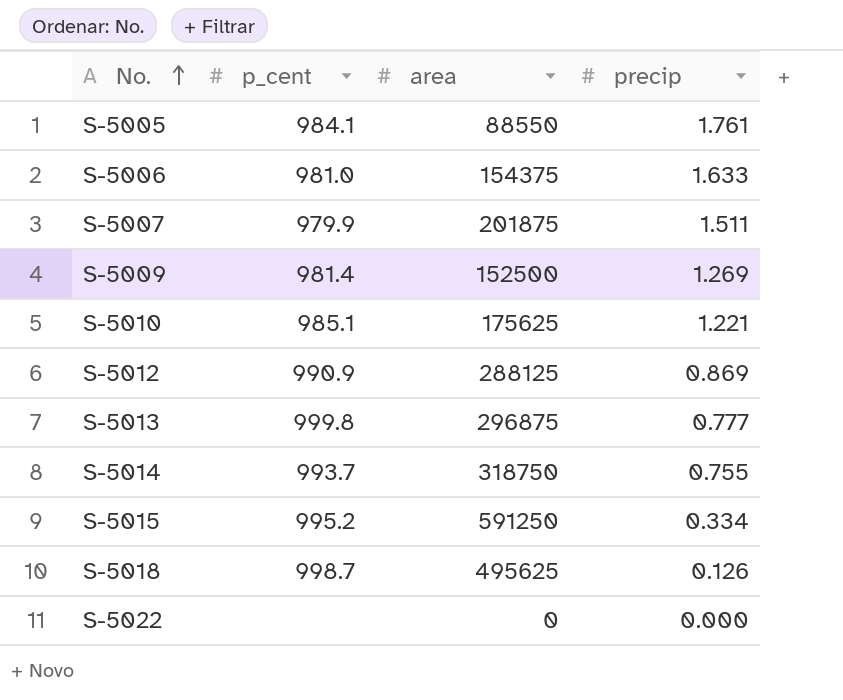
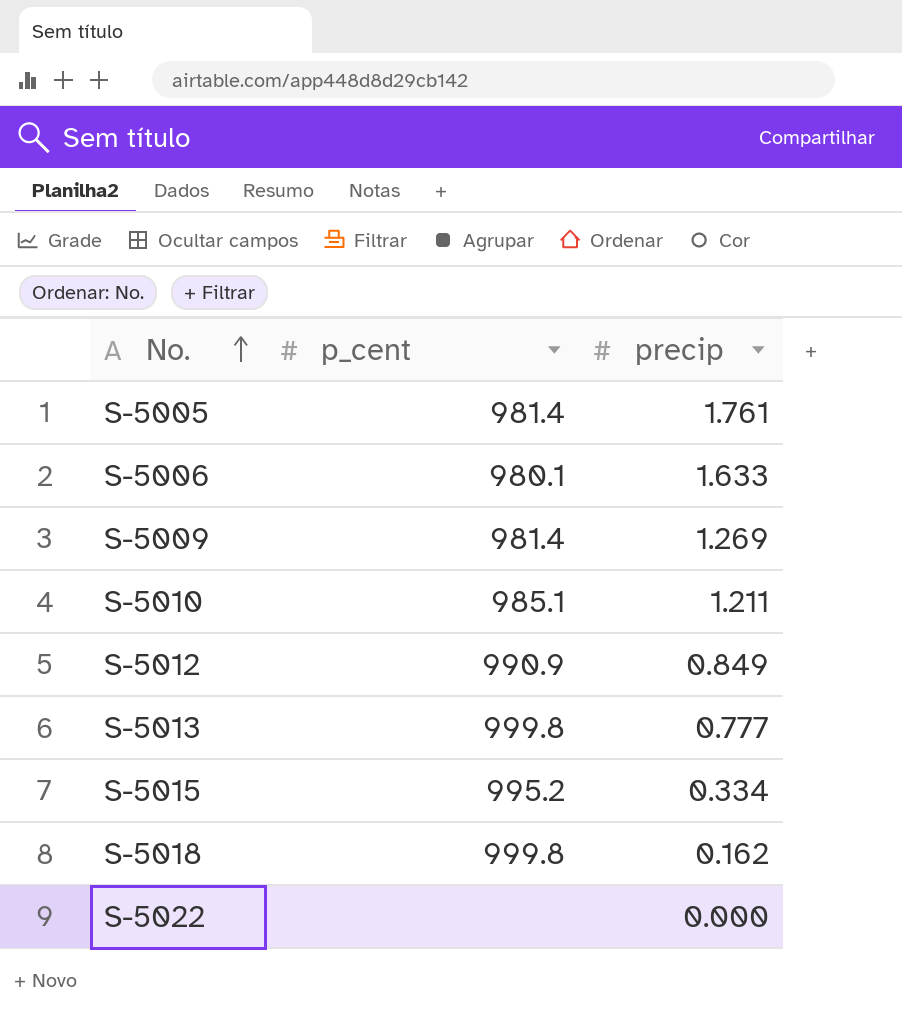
column area | position: 3 -> none
row S-5007: 979.9 | 201875 | 1.511 -> none
row S-5014: 993.7 | 318750 | 0.755 -> none
S-5005 | p_cent: 984.1 -> 981.4
S-5006 | p_cent: 981.0 -> 980.1
S-5010 | precip: 1.221 -> 1.211
S-5012 | precip: 0.869 -> 0.849
S-5018 | p_cent: 998.7 -> 999.8
S-5018 | precip: 0.126 -> 0.162

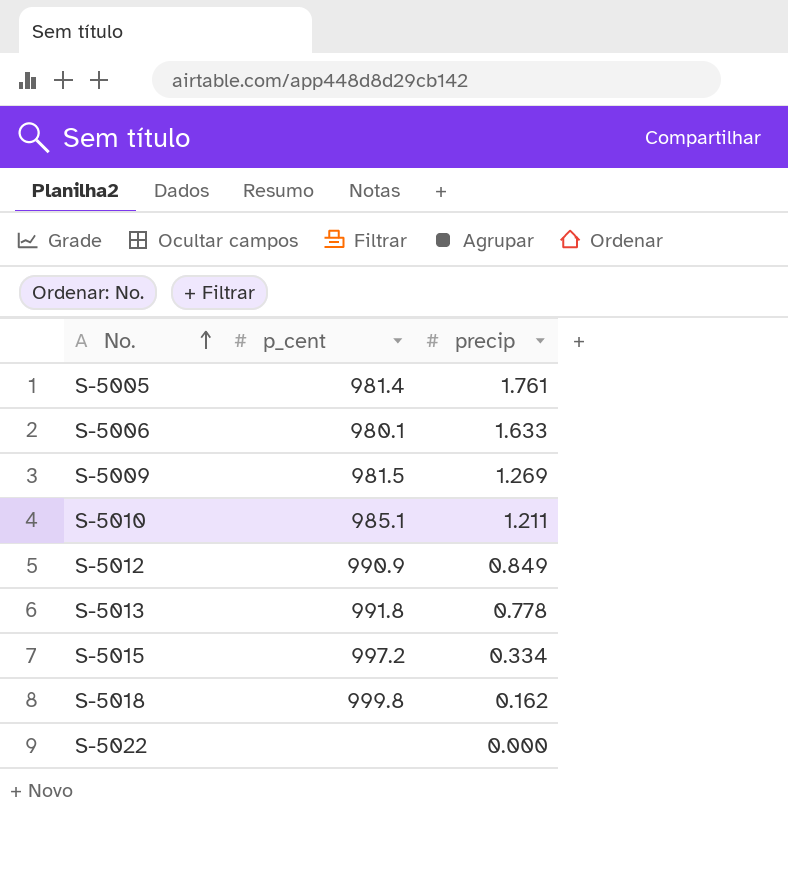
S-5009 | p_cent: 981.4 -> 981.5
S-5013 | p_cent: 999.8 -> 991.8
S-5013 | precip: 0.777 -> 0.778
S-5015 | p_cent: 995.2 -> 997.2

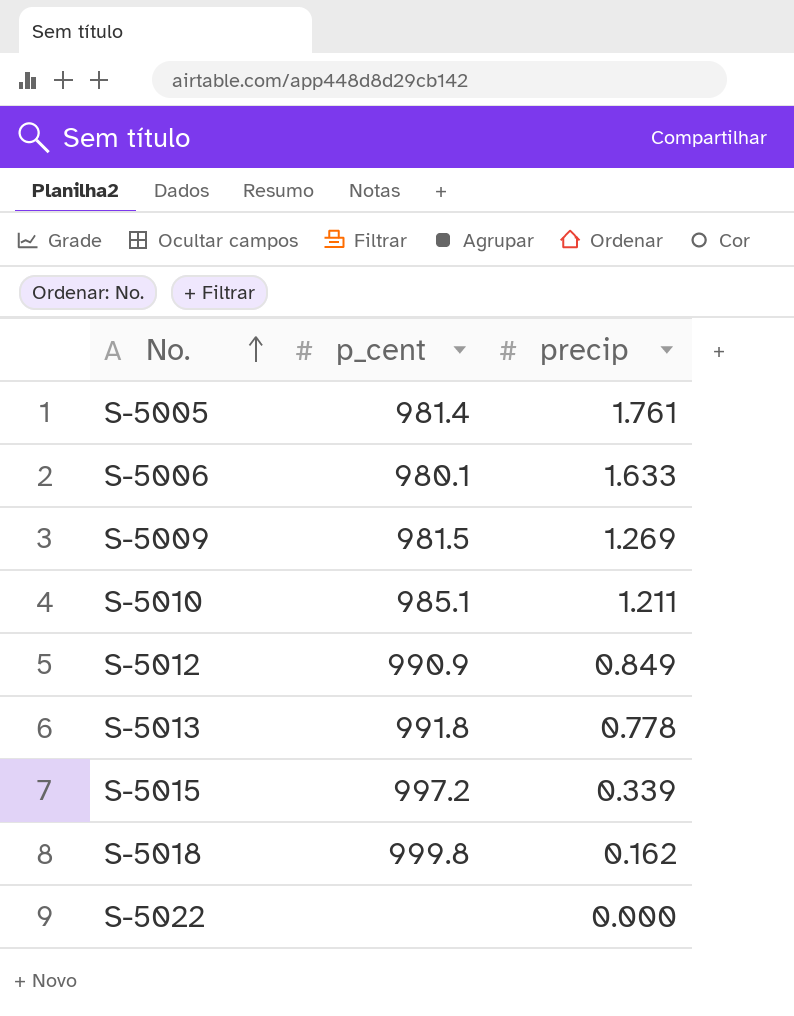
S-5015 | precip: 0.334 -> 0.339

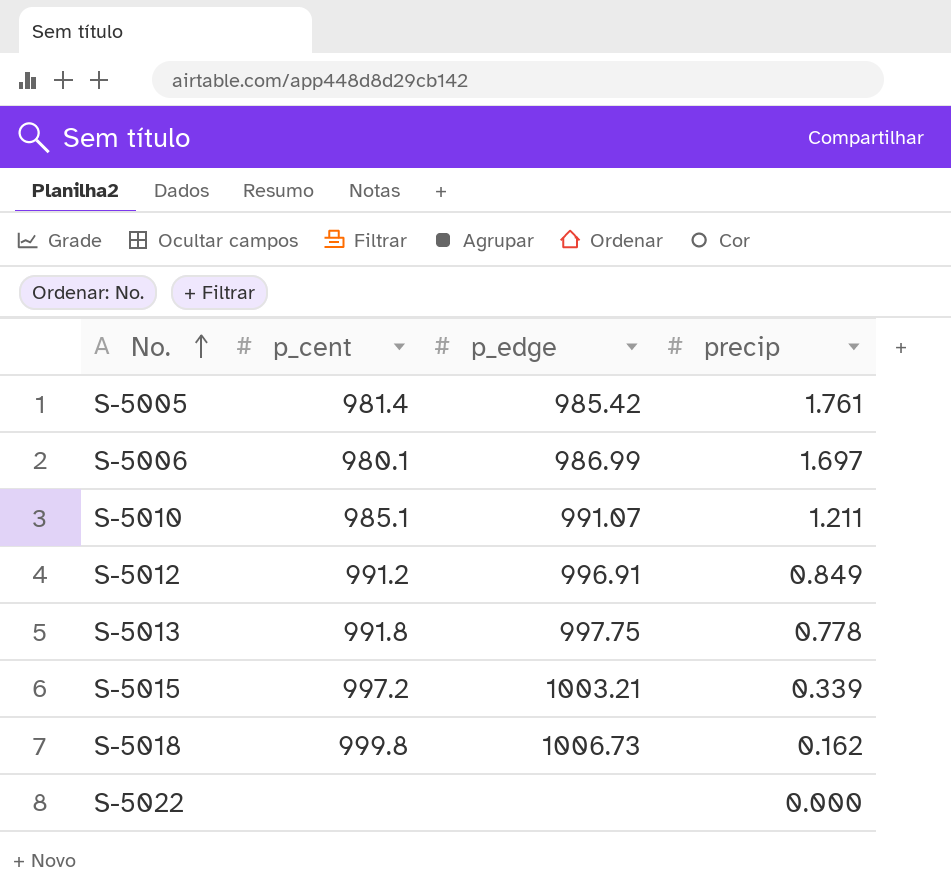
column p_edge | position: none -> 3
row S-5009: 981.5 | 1.269 -> none
S-5006 | precip: 1.633 -> 1.697
S-5012 | p_cent: 990.9 -> 991.2

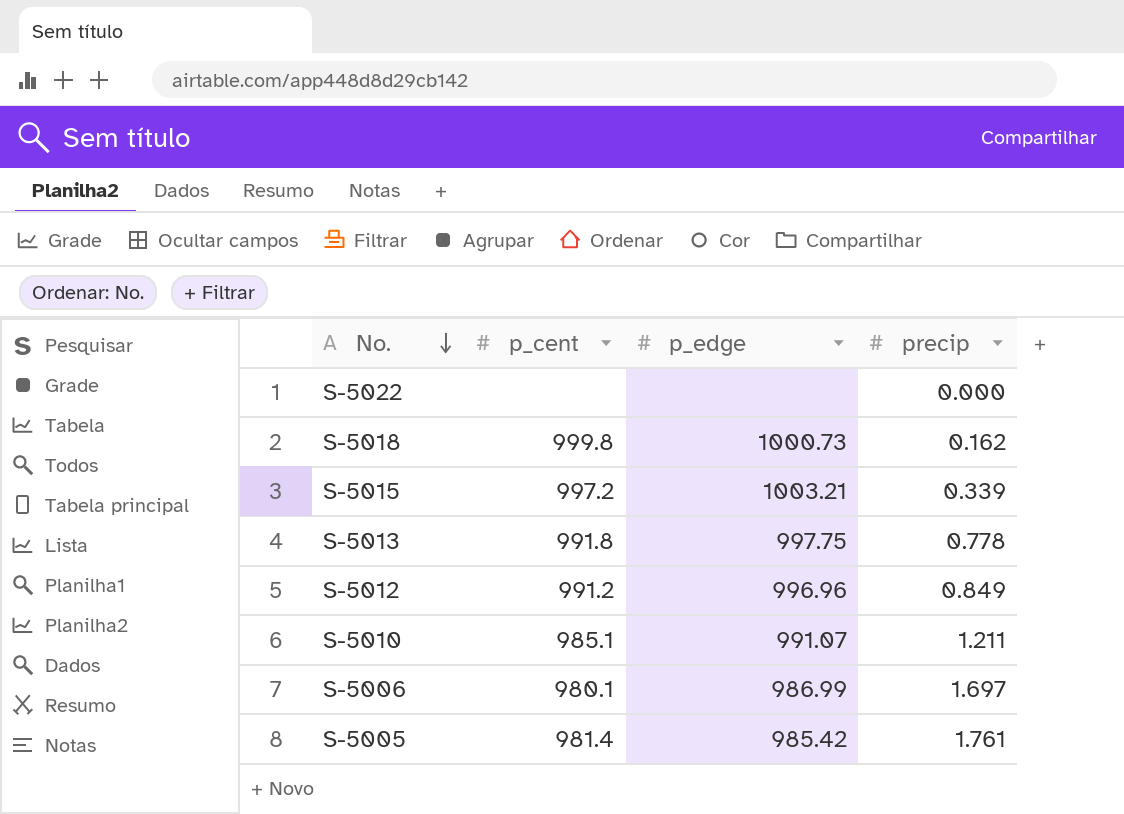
row order: No. ascending -> No. descending
S-5018 | p_edge: 1006.73 -> 1000.73
S-5012 | p_edge: 996.91 -> 996.96

